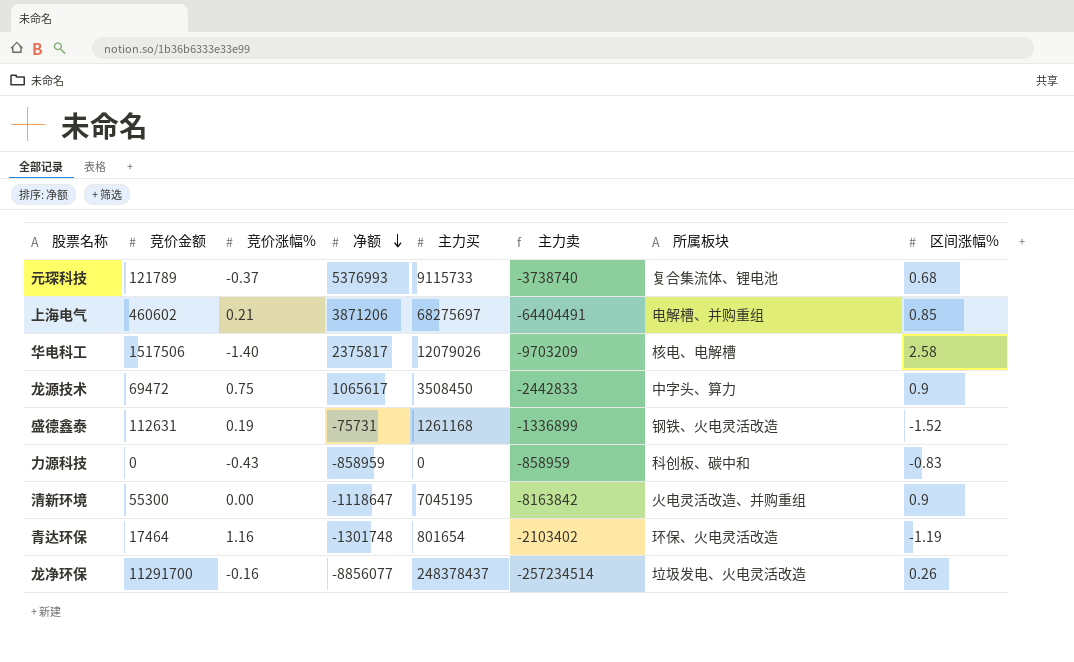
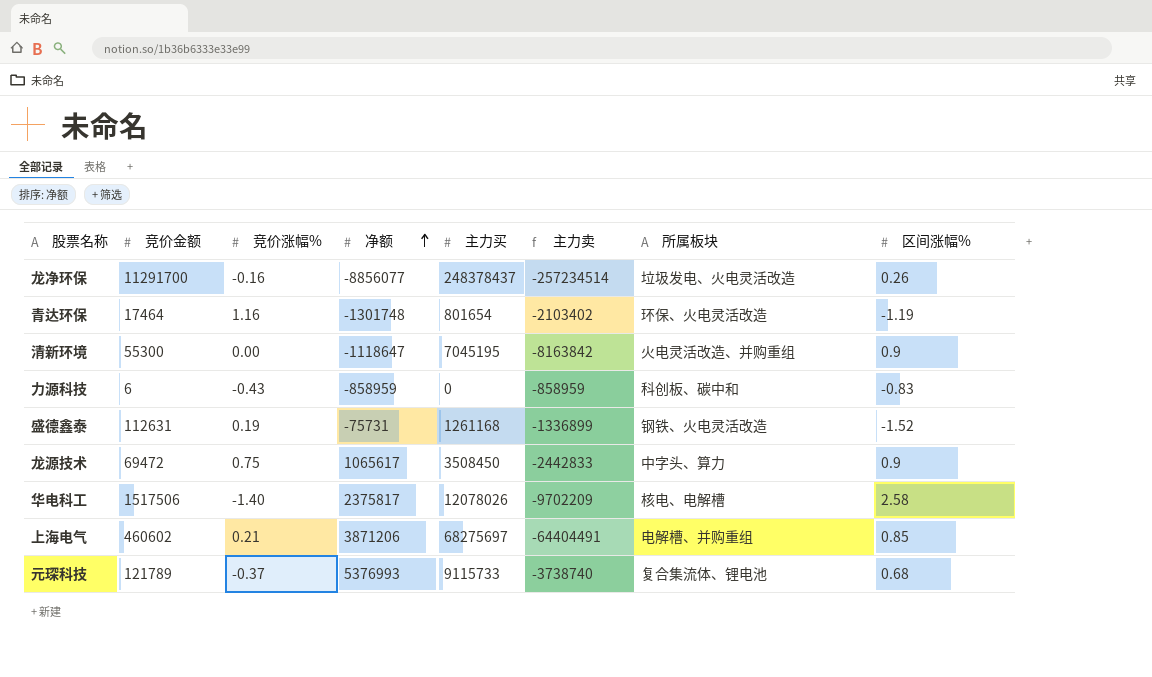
row order: 净额 descending -> 净额 ascending
力源科技 | 竞价金额: 0 -> 6
华电科工 | 主力买: 12079026 -> 12078026
华电科工 | 主力卖: -9703209 -> -9702209

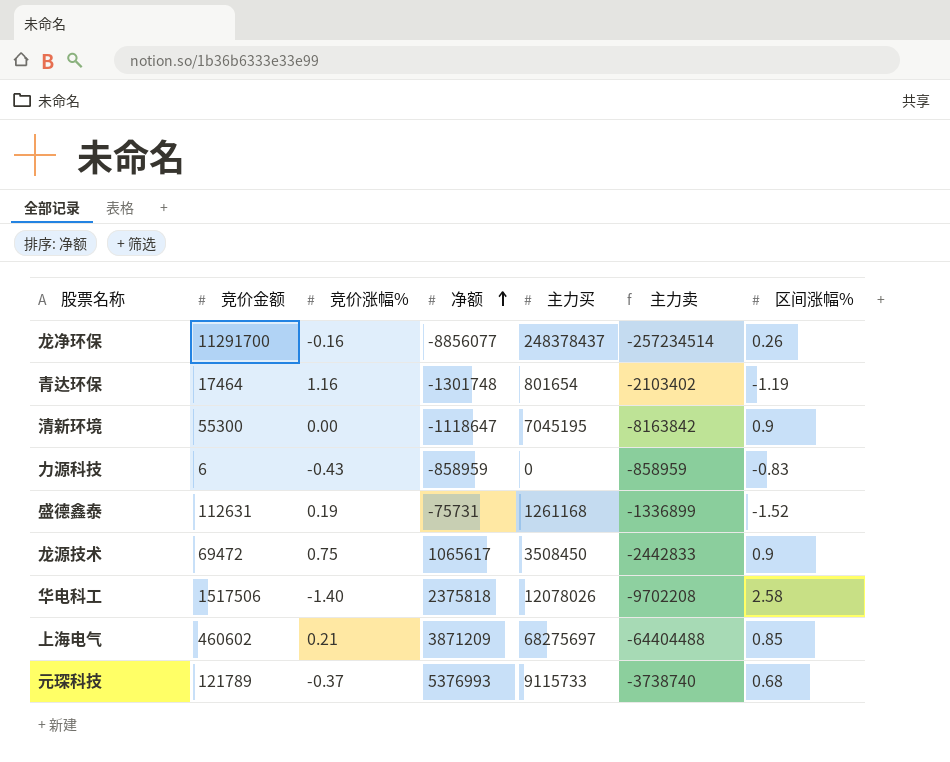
column 所属板块 | position: 7 -> none
华电科工 | 净额: 2375817 -> 2375818
华电科工 | 主力卖: -9702209 -> -9702208
上海电气 | 净额: 3871206 -> 3871209
上海电气 | 主力卖: -64404491 -> -64404488

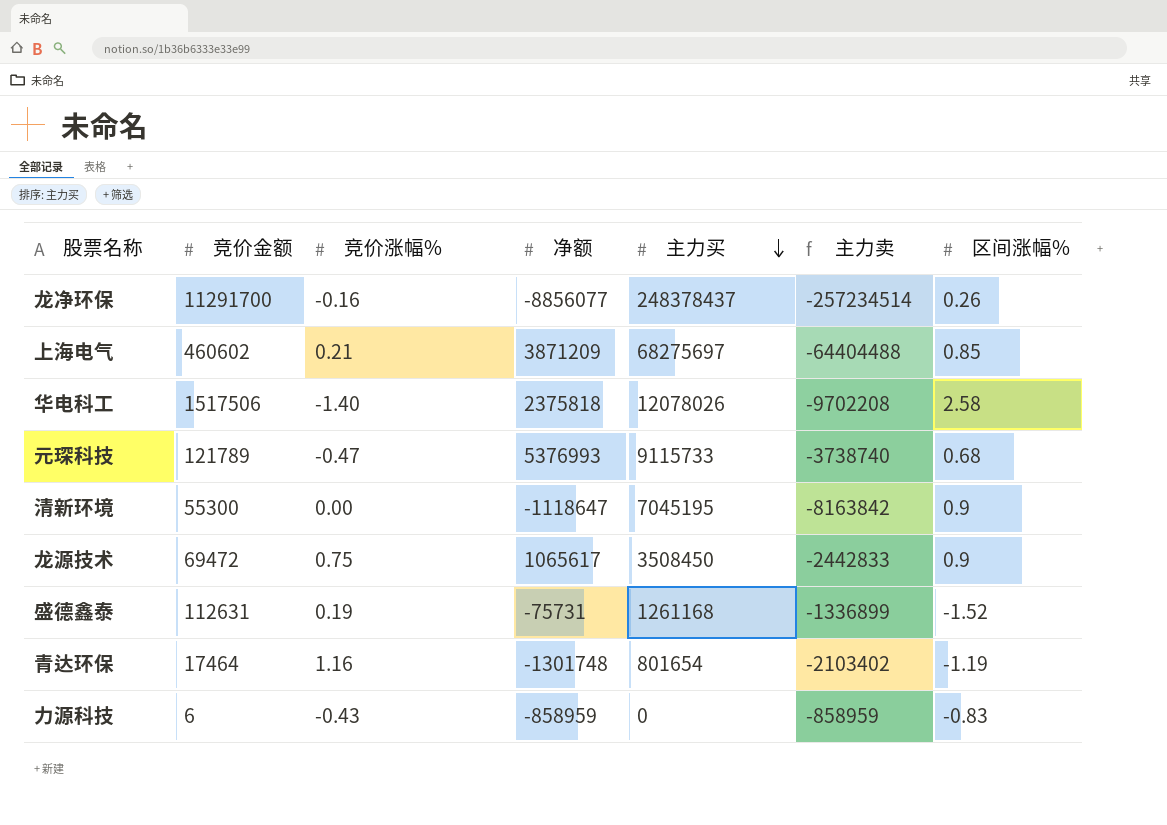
row order: 净额 ascending -> 主力买 descending
元琛科技 | 竞价涨幅%: -0.37 -> -0.47

